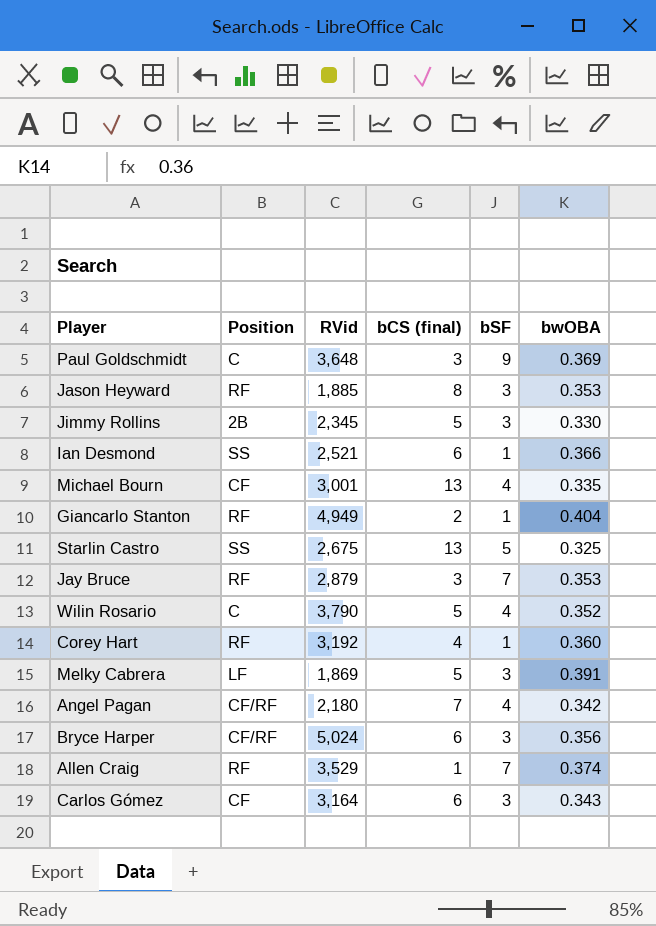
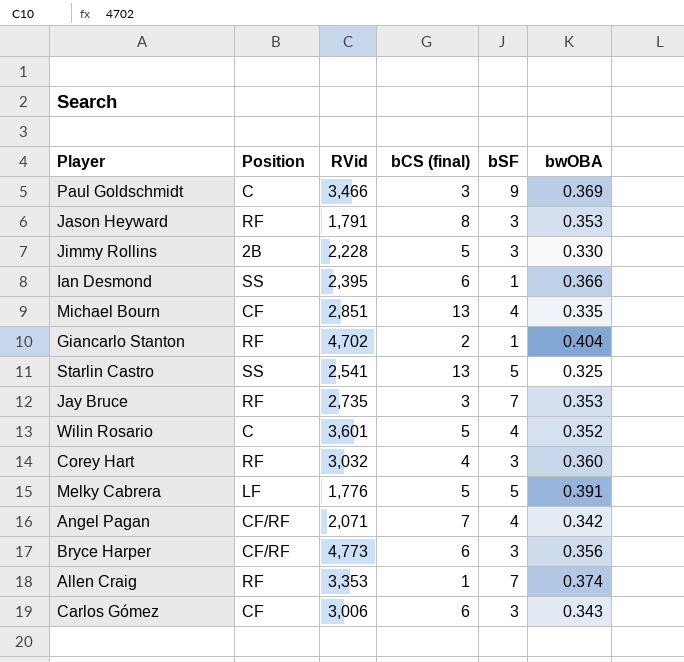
Paul Goldschmidt | RVid: 3,648 -> 3,466
Jason Heyward | RVid: 1,885 -> 1,791
Jimmy Rollins | RVid: 2,345 -> 2,228
Ian Desmond | RVid: 2,521 -> 2,395
Michael Bourn | RVid: 3,001 -> 2,851
Giancarlo Stanton | RVid: 4,949 -> 4,702
Starlin Castro | RVid: 2,675 -> 2,541
Jay Bruce | RVid: 2,879 -> 2,735
Wilin Rosario | RVid: 3,790 -> 3,601
Corey Hart | RVid: 3,192 -> 3,032
Corey Hart | bSF: 1 -> 3
Melky Cabrera | RVid: 1,869 -> 1,776
Melky Cabrera | bSF: 3 -> 5
Angel Pagan | RVid: 2,180 -> 2,071
Bryce Harper | RVid: 5,024 -> 4,773
Allen Craig | RVid: 3,529 -> 3,353
Carlos Gómez | RVid: 3,164 -> 3,006

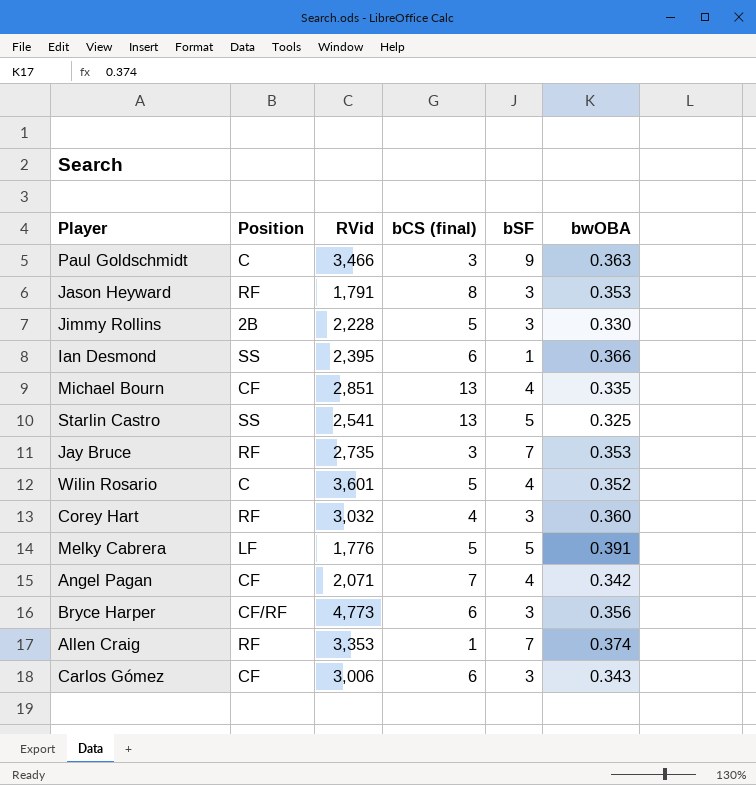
row Giancarlo Stanton: RF | 4,702 | 2 | 1 | 0.404 -> none
Paul Goldschmidt | bwOBA: 0.369 -> 0.363
Angel Pagan | Position: CF/RF -> CF

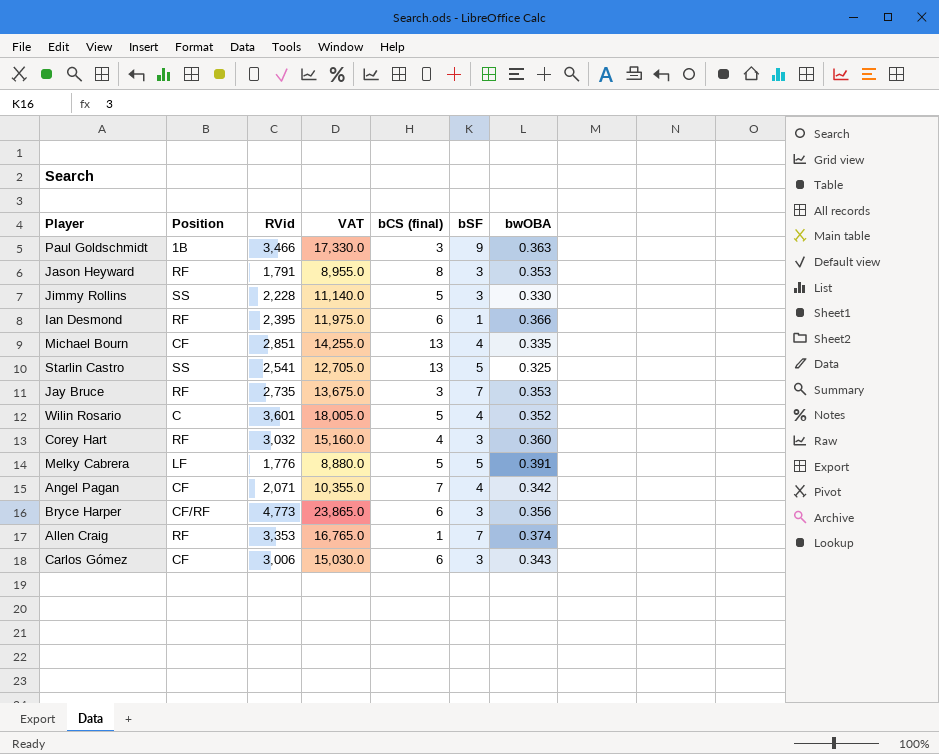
column VAT | formula: none -> [RVid] * 5
Paul Goldschmidt | Position: C -> 1B
Jimmy Rollins | Position: 2B -> SS
Ian Desmond | Position: SS -> RF

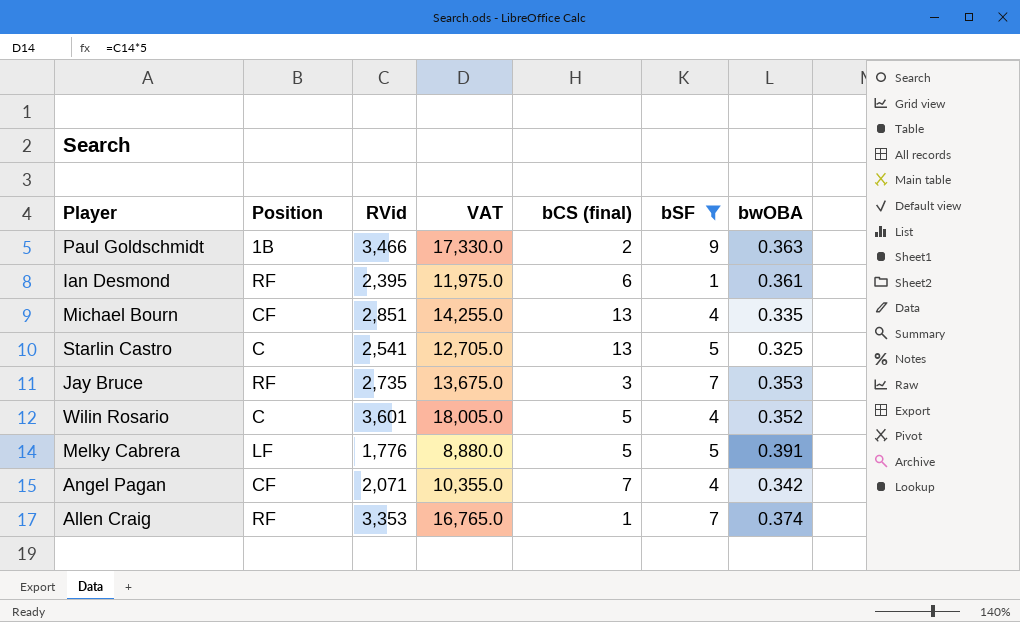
filter: none -> bSF != 3
Paul Goldschmidt | bCS (final): 3 -> 2
Ian Desmond | bwOBA: 0.366 -> 0.361
Starlin Castro | Position: SS -> C

